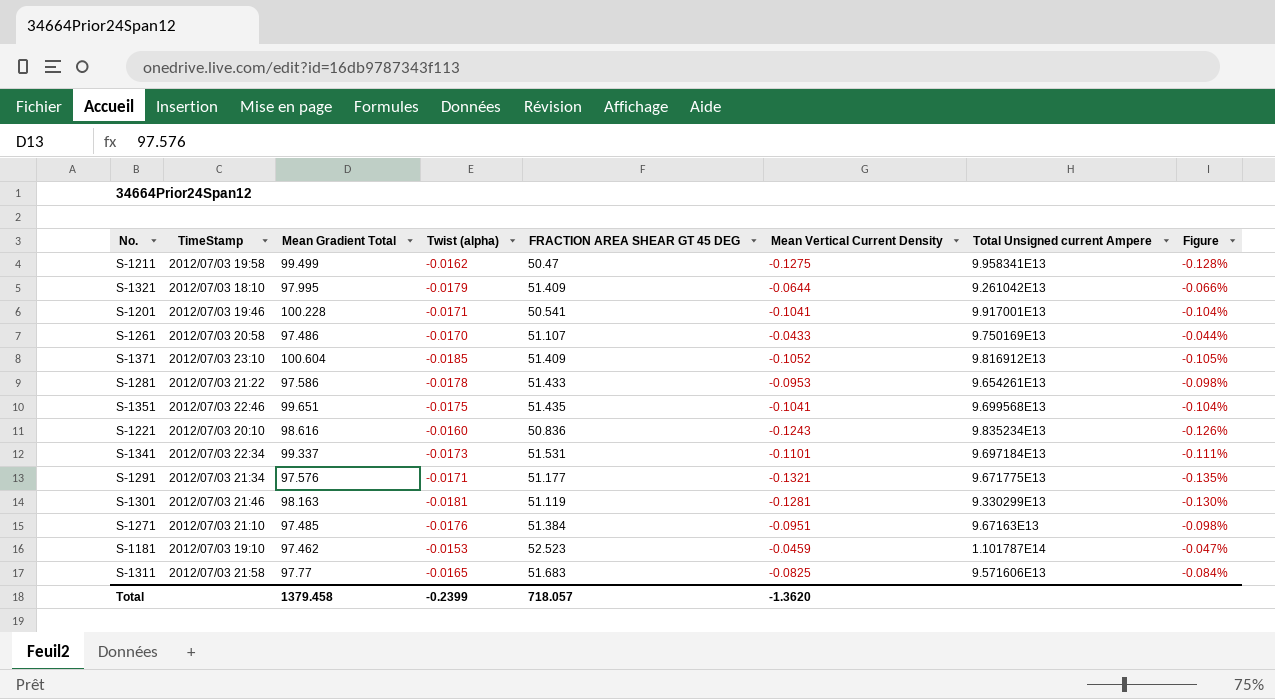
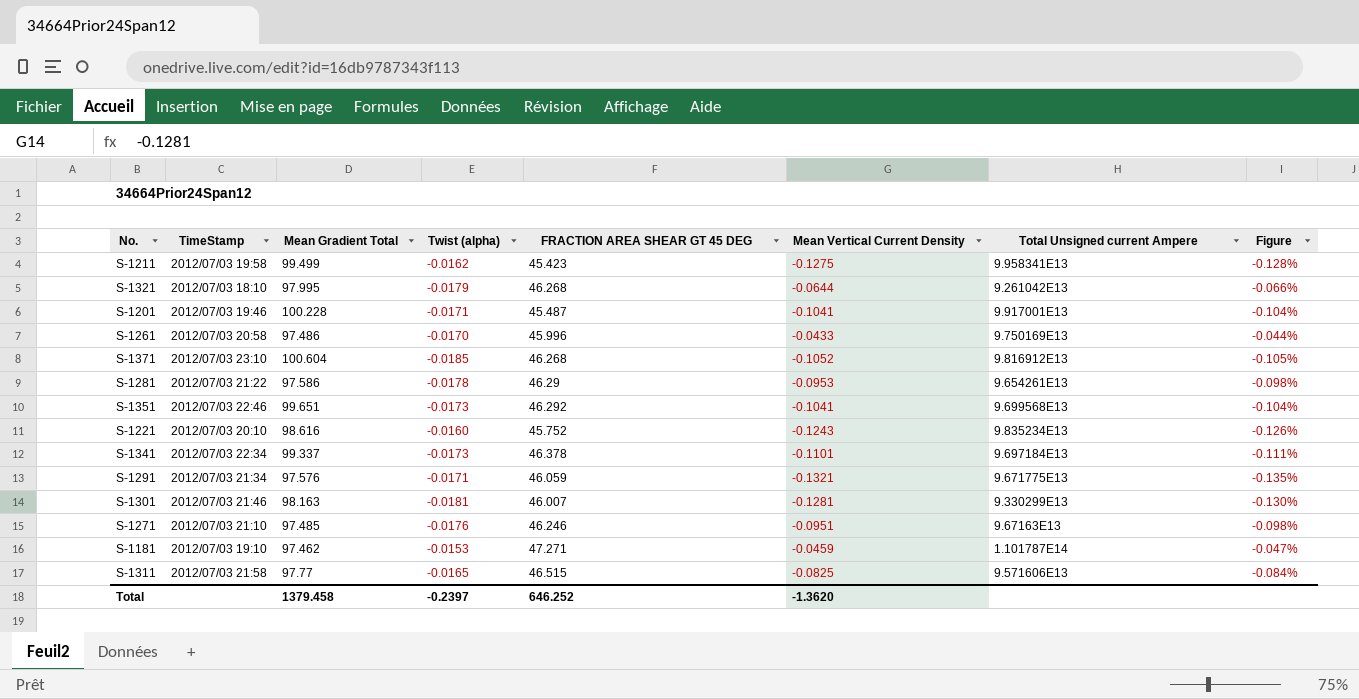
S-1211 | FRACTION AREA SHEAR GT 45 DEG: 50.47 -> 45.423
S-1321 | FRACTION AREA SHEAR GT 45 DEG: 51.409 -> 46.268
S-1201 | FRACTION AREA SHEAR GT 45 DEG: 50.541 -> 45.487
S-1261 | FRACTION AREA SHEAR GT 45 DEG: 51.107 -> 45.996
S-1371 | FRACTION AREA SHEAR GT 45 DEG: 51.409 -> 46.268
S-1281 | FRACTION AREA SHEAR GT 45 DEG: 51.433 -> 46.29
S-1351 | Twist (alpha): -0.0175 -> -0.0173
S-1351 | FRACTION AREA SHEAR GT 45 DEG: 51.435 -> 46.292
S-1221 | FRACTION AREA SHEAR GT 45 DEG: 50.836 -> 45.752
S-1341 | FRACTION AREA SHEAR GT 45 DEG: 51.531 -> 46.378
S-1291 | FRACTION AREA SHEAR GT 45 DEG: 51.177 -> 46.059
S-1301 | FRACTION AREA SHEAR GT 45 DEG: 51.119 -> 46.007
S-1271 | FRACTION AREA SHEAR GT 45 DEG: 51.384 -> 46.246
S-1181 | FRACTION AREA SHEAR GT 45 DEG: 52.523 -> 47.271
S-1311 | FRACTION AREA SHEAR GT 45 DEG: 51.683 -> 46.515
Total | Twist (alpha): -0.2399 -> -0.2397
Total | FRACTION AREA SHEAR GT 45 DEG: 718.057 -> 646.252

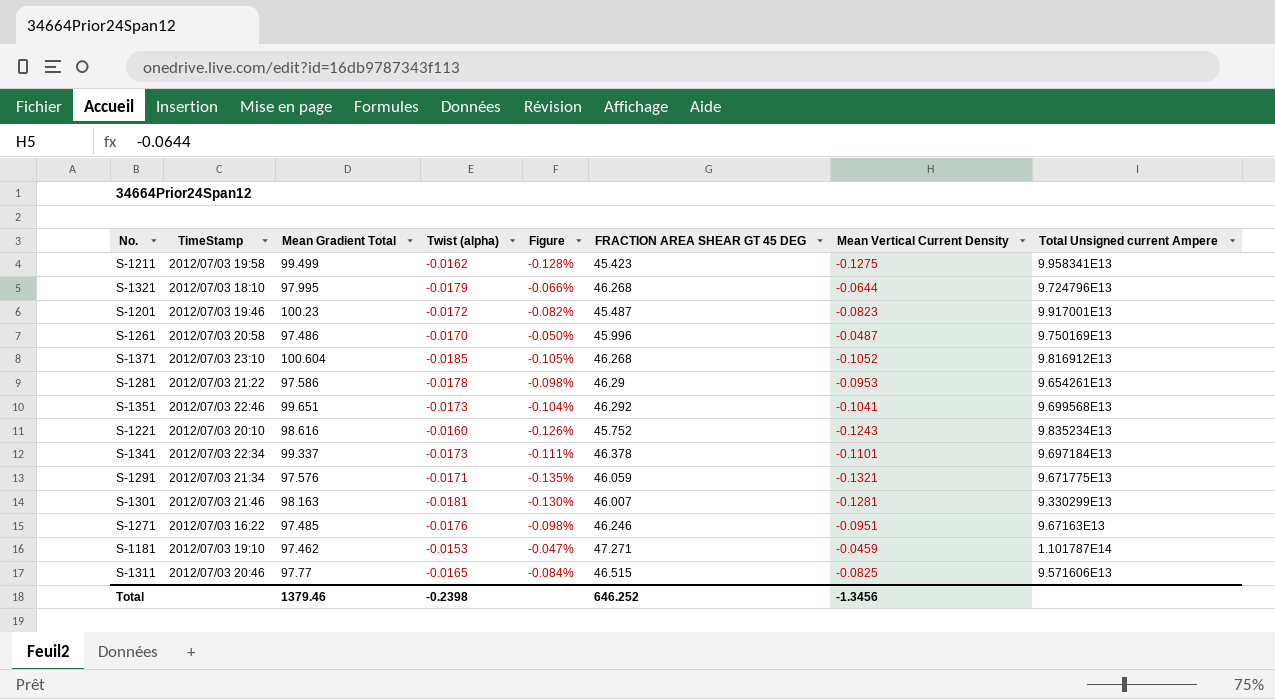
column Figure | position: 8 -> 5
S-1321 | Total Unsigned current Ampere: 9.261042E13 -> 9.724796E13
S-1201 | Mean Gradient Total: 100.228 -> 100.23
S-1201 | Twist (alpha): -0.0171 -> -0.0172
S-1201 | Figure: -0.104% -> -0.082%
S-1201 | Mean Vertical Current Density: -0.1041 -> -0.0823
S-1261 | Figure: -0.044% -> -0.050%
S-1261 | Mean Vertical Current Density: -0.0433 -> -0.0487
S-1271 | TimeStamp: 2012/07/03 21:10 -> 2012/07/03 16:22
S-1311 | TimeStamp: 2012/07/03 21:58 -> 2012/07/03 20:46
Total | Mean Gradient Total: 1379.458 -> 1379.46
Total | Twist (alpha): -0.2397 -> -0.2398
Total | Mean Vertical Current Density: -1.3620 -> -1.3456

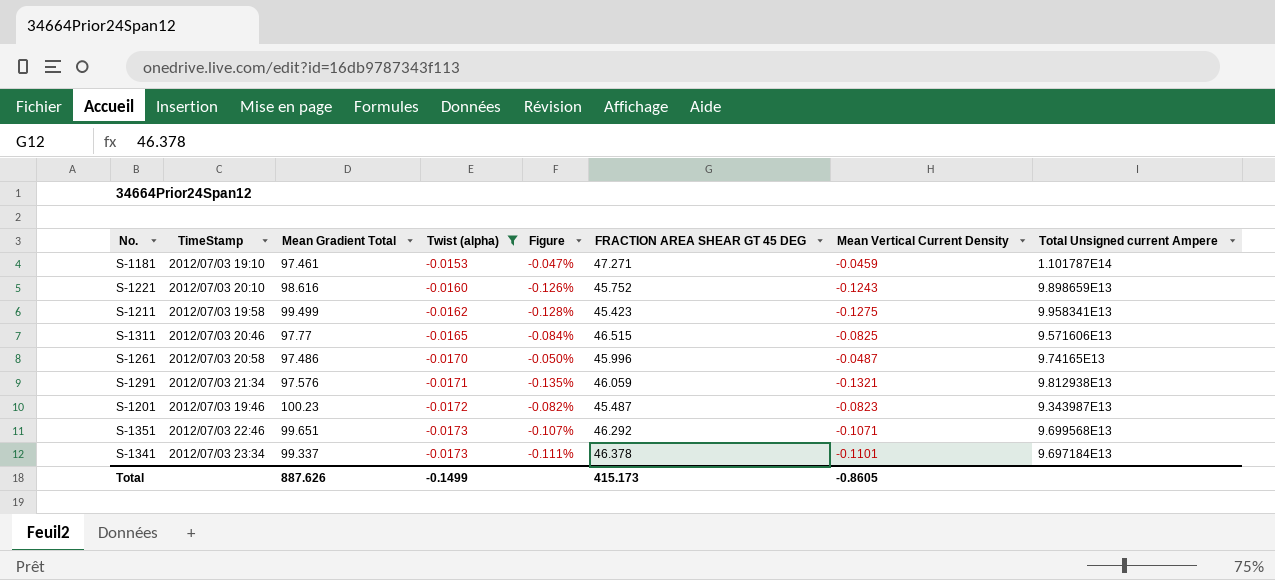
filter: none -> Twist (alpha) >= -0.0173
row order: none -> Twist (alpha) descending
S-1181 | Mean Gradient Total: 97.462 -> 97.461
S-1221 | Total Unsigned current Ampere: 9.835234E13 -> 9.898659E13
S-1261 | Total Unsigned current Ampere: 9.750169E13 -> 9.74165E13
S-1291 | Total Unsigned current Ampere: 9.671775E13 -> 9.812938E13
S-1201 | Total Unsigned current Ampere: 9.917001E13 -> 9.343987E13
S-1351 | Figure: -0.104% -> -0.107%
S-1351 | Mean Vertical Current Density: -0.1041 -> -0.1071
S-1341 | TimeStamp: 2012/07/03 22:34 -> 2012/07/03 23:34
Total | Mean Gradient Total: 1379.46 -> 887.626
Total | Twist (alpha): -0.2398 -> -0.1499
Total | FRACTION AREA SHEAR GT 45 DEG: 646.252 -> 415.173
Total | Mean Vertical Current Density: -1.3456 -> -0.8605

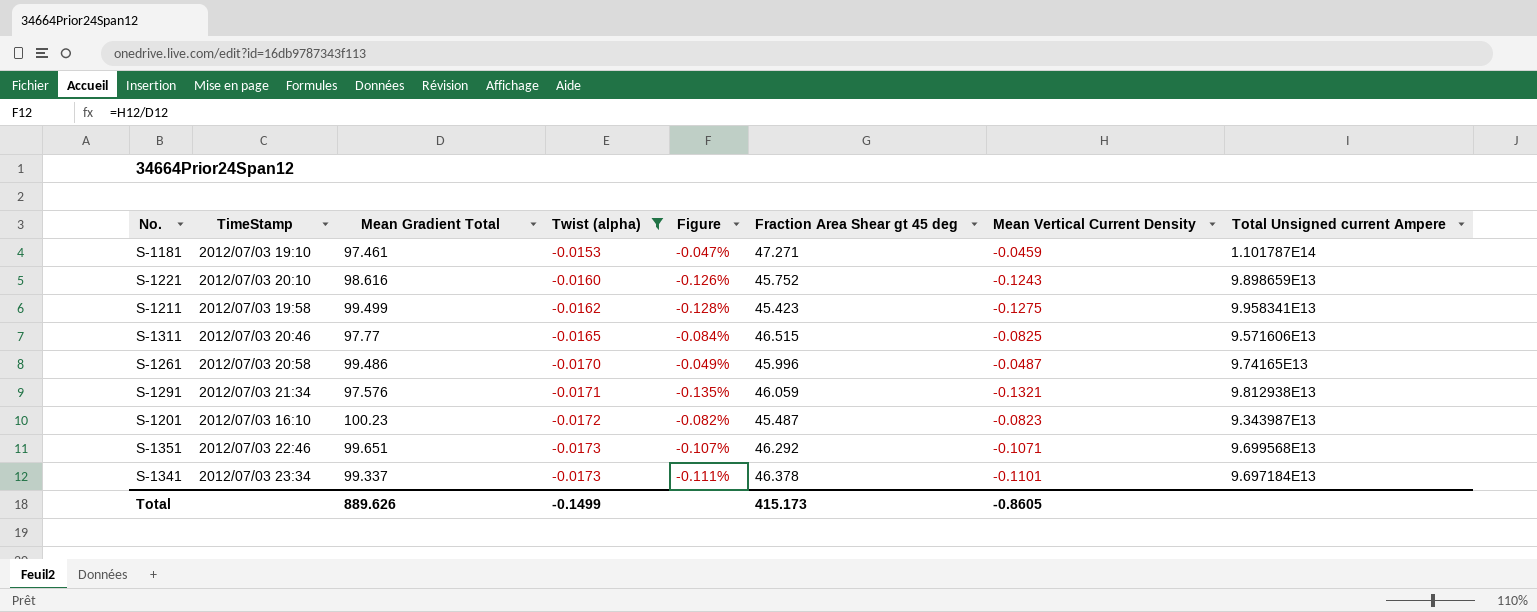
column name: FRACTION AREA SHEAR GT 45 DEG -> Fraction Area Shear gt 45 deg
S-1261 | Mean Gradient Total: 97.486 -> 99.486
S-1261 | Figure: -0.050% -> -0.049%
S-1201 | TimeStamp: 2012/07/03 19:46 -> 2012/07/03 16:10
Total | Mean Gradient Total: 887.626 -> 889.626

